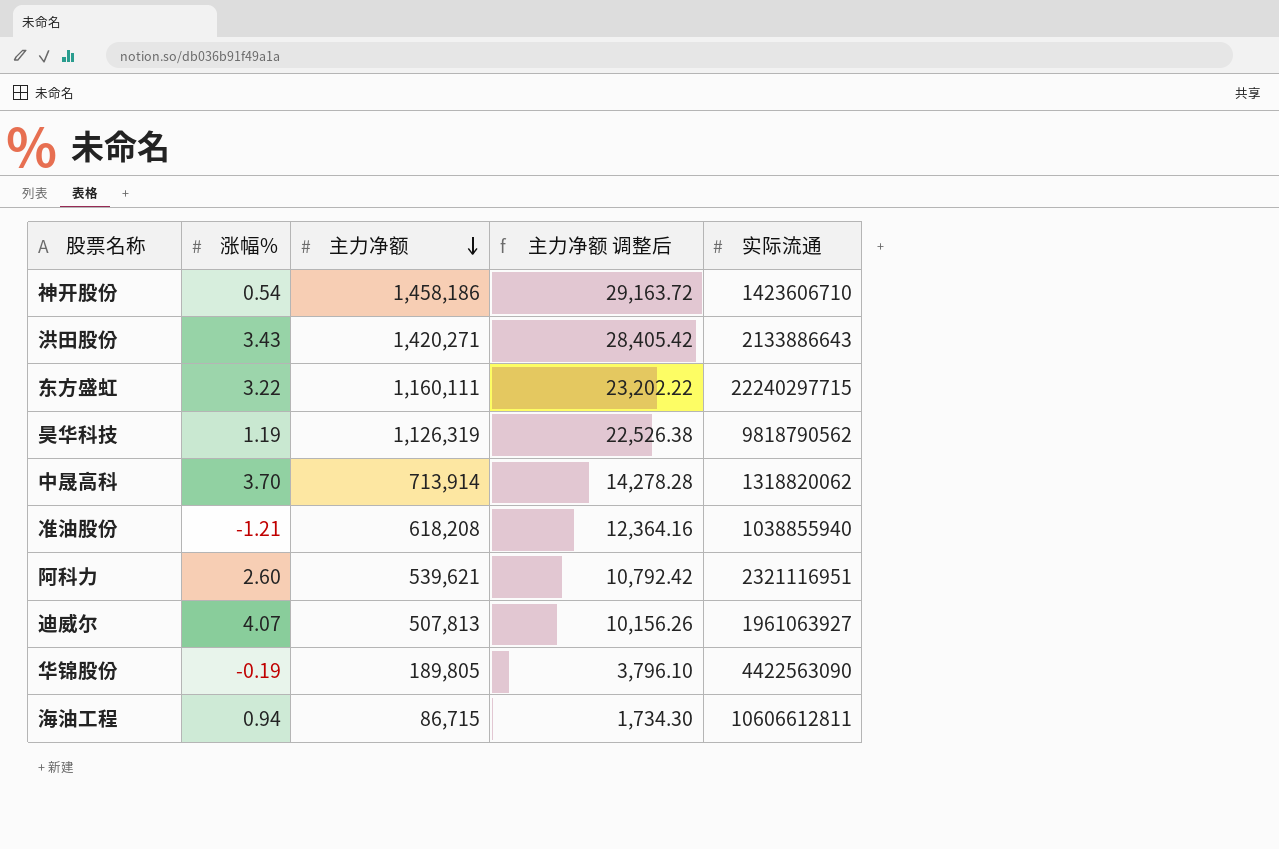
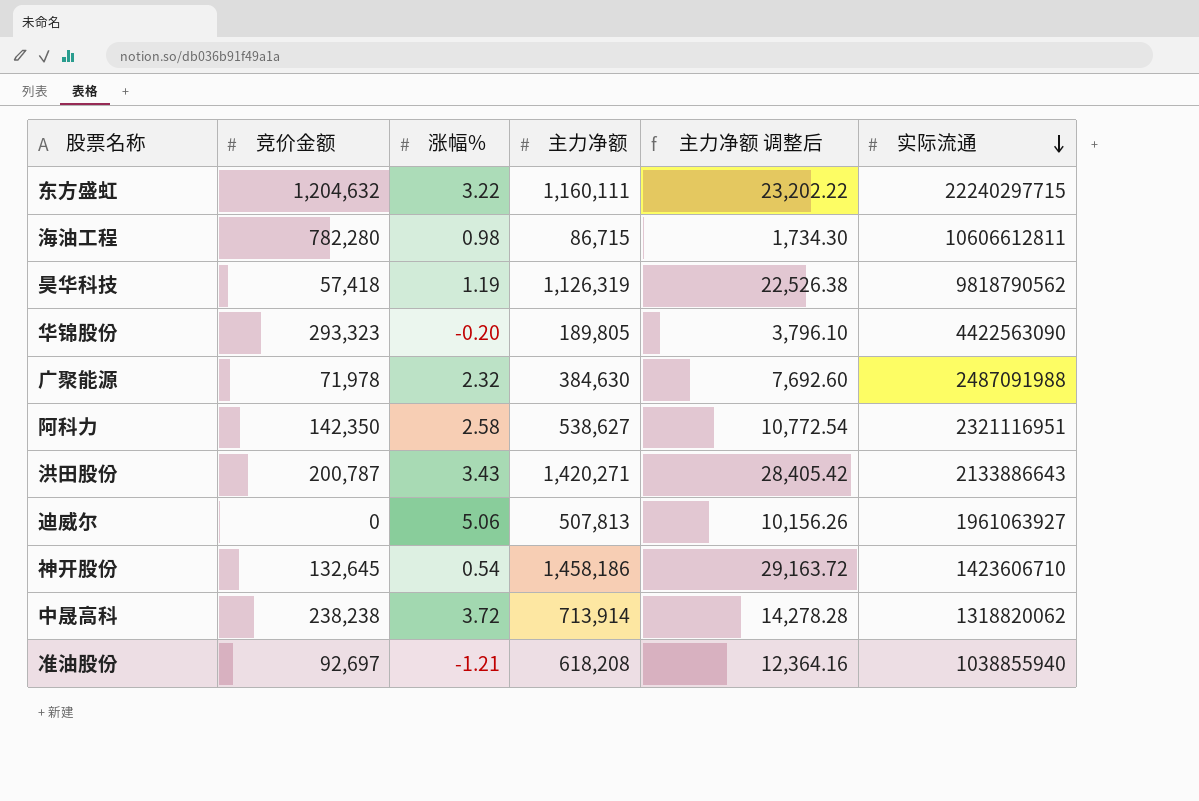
row order: 主力净额 descending -> 实际流通 descending
column 竞价金额 | position: none -> 2
海油工程 | 涨幅%: 0.94 -> 0.98
华锦股份 | 涨幅%: -0.19 -> -0.20
row 广聚能源: none -> 71,978 | 2.32 | 384,630 | 7,692.60 | 2487091988
阿科力 | 涨幅%: 2.60 -> 2.58
阿科力 | 主力净额: 539,621 -> 538,627
阿科力 | 主力净额 调整后: 10,792.42 -> 10,772.54
迪威尔 | 涨幅%: 4.07 -> 5.06
中晟高科 | 涨幅%: 3.70 -> 3.72

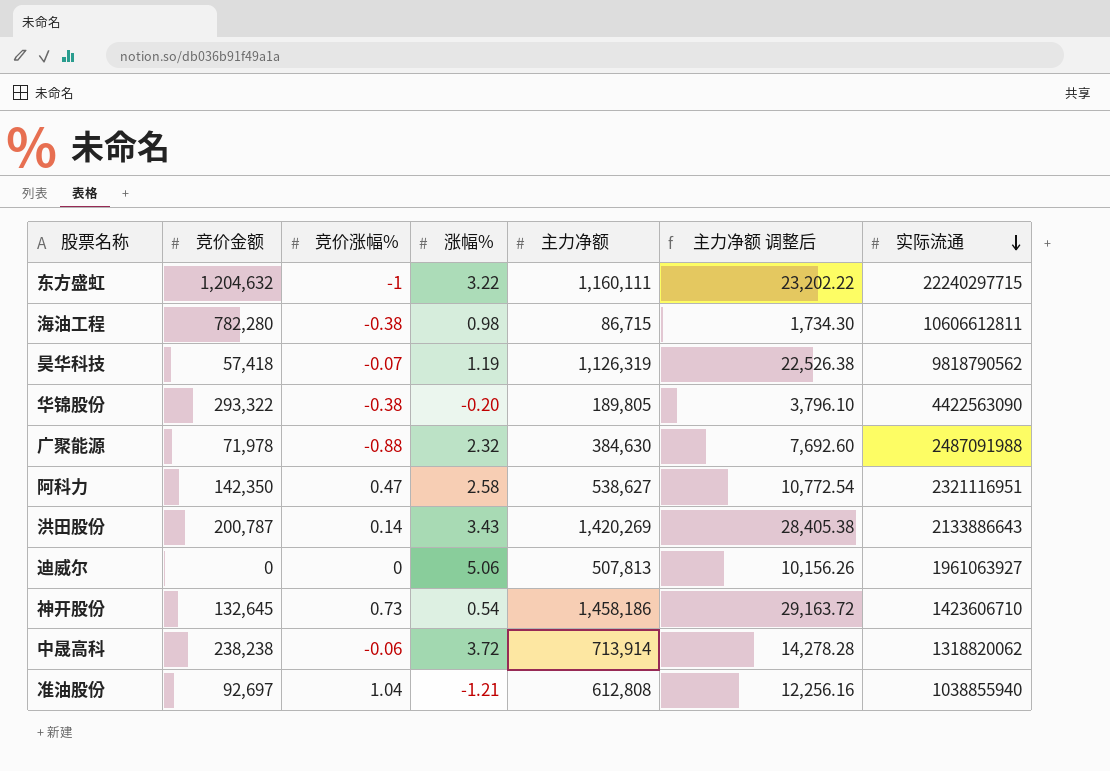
column 竞价涨幅% | position: none -> 3
华锦股份 | 竞价金额: 293,323 -> 293,322
洪田股份 | 主力净额: 1,420,271 -> 1,420,269
洪田股份 | 主力净额 调整后: 28,405.42 -> 28,405.38
准油股份 | 主力净额: 618,208 -> 612,808
准油股份 | 主力净额 调整后: 12,364.16 -> 12,256.16

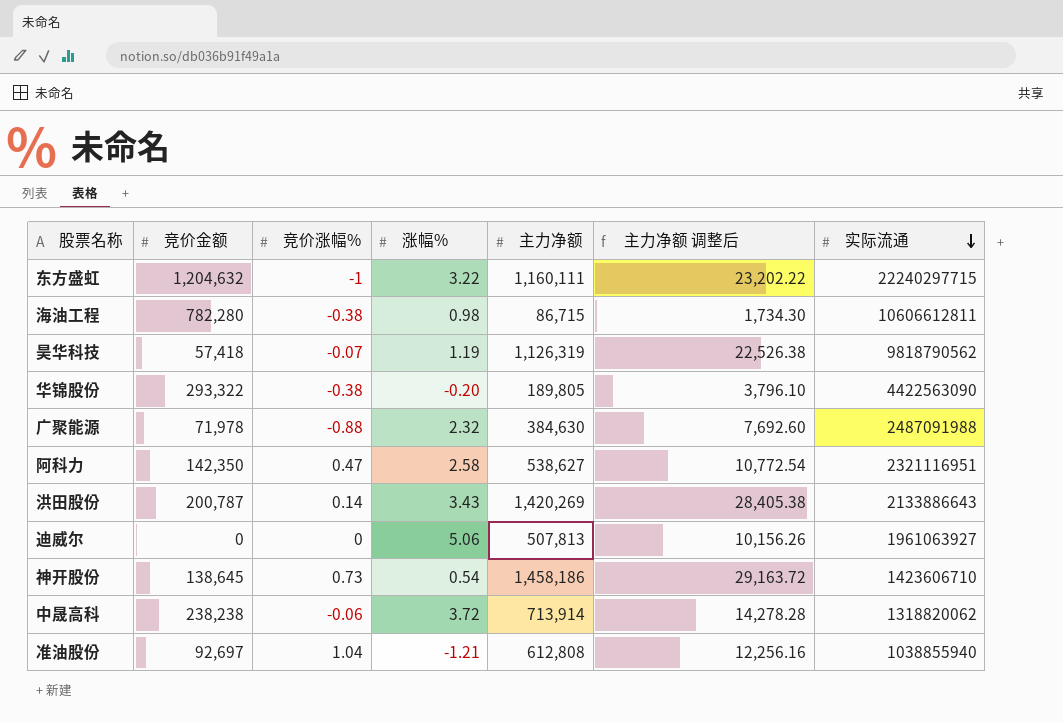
神开股份 | 竞价金额: 132,645 -> 138,645

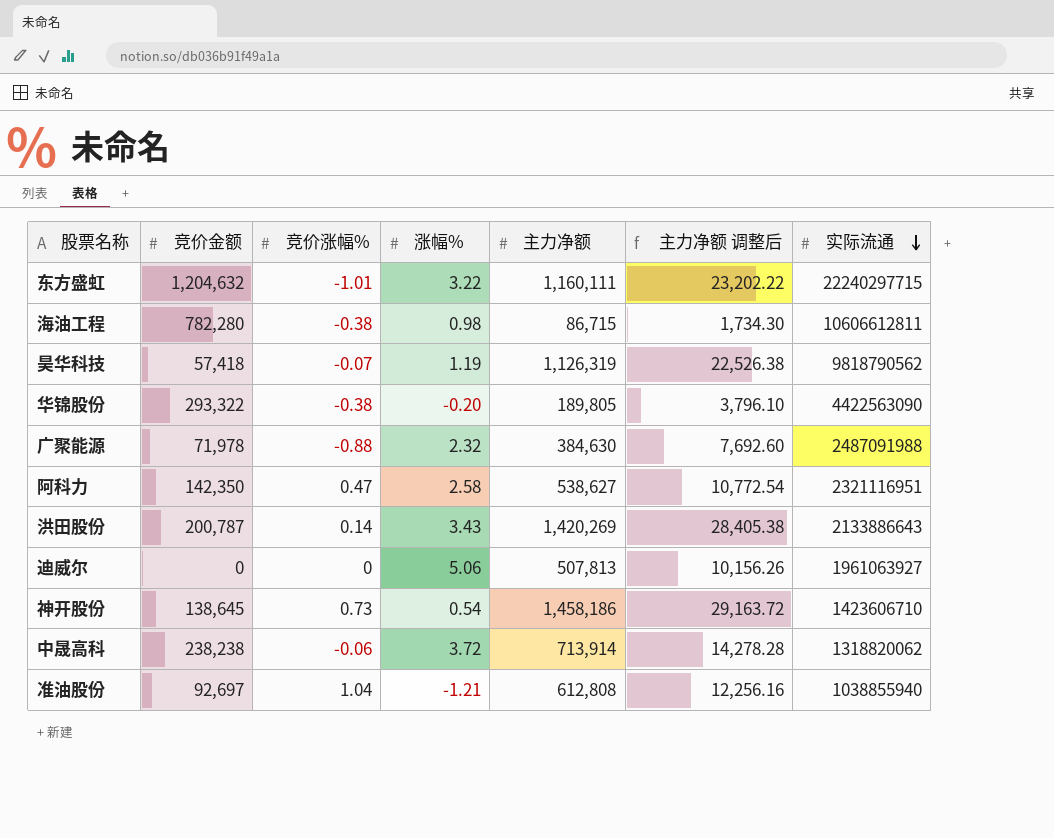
东方盛虹 | 竞价涨幅%: -1 -> -1.01

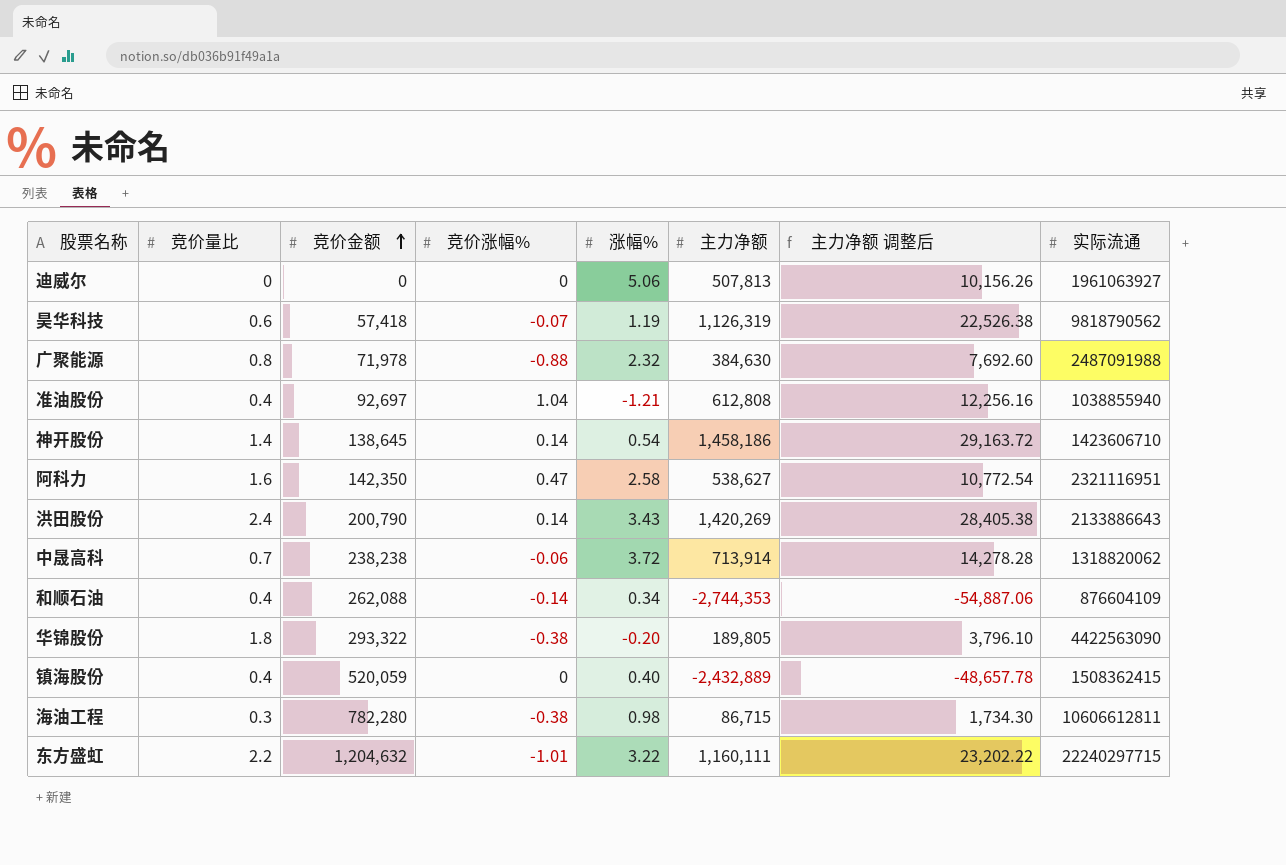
row order: 实际流通 descending -> 竞价金额 ascending
column 竞价量比 | position: none -> 2
神开股份 | 竞价涨幅%: 0.73 -> 0.14
洪田股份 | 竞价金额: 200,787 -> 200,790
row 和顺石油: none -> 0.4 | 262,088 | -0.14 | 0.34 | -2,744,353 | -54,887.06 | 876604109
row 镇海股份: none -> 0.4 | 520,059 | 0 | 0.40 | -2,432,889 | -48,657.78 | 1508362415

